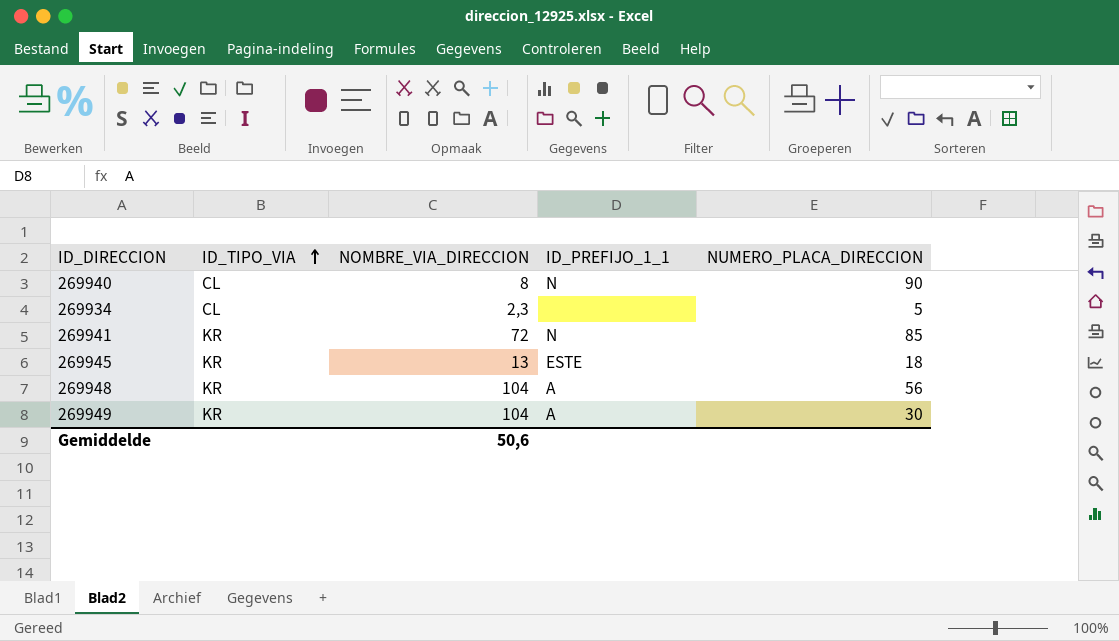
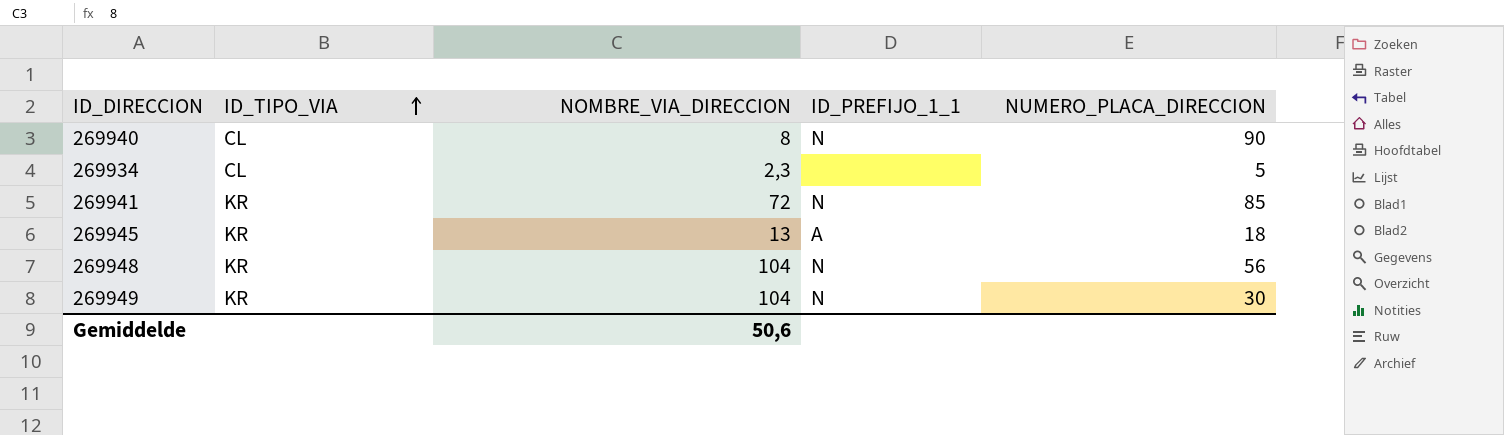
269945 | ID_PREFIJO_1_1: ESTE -> A
269948 | ID_PREFIJO_1_1: A -> N
269949 | ID_PREFIJO_1_1: A -> N

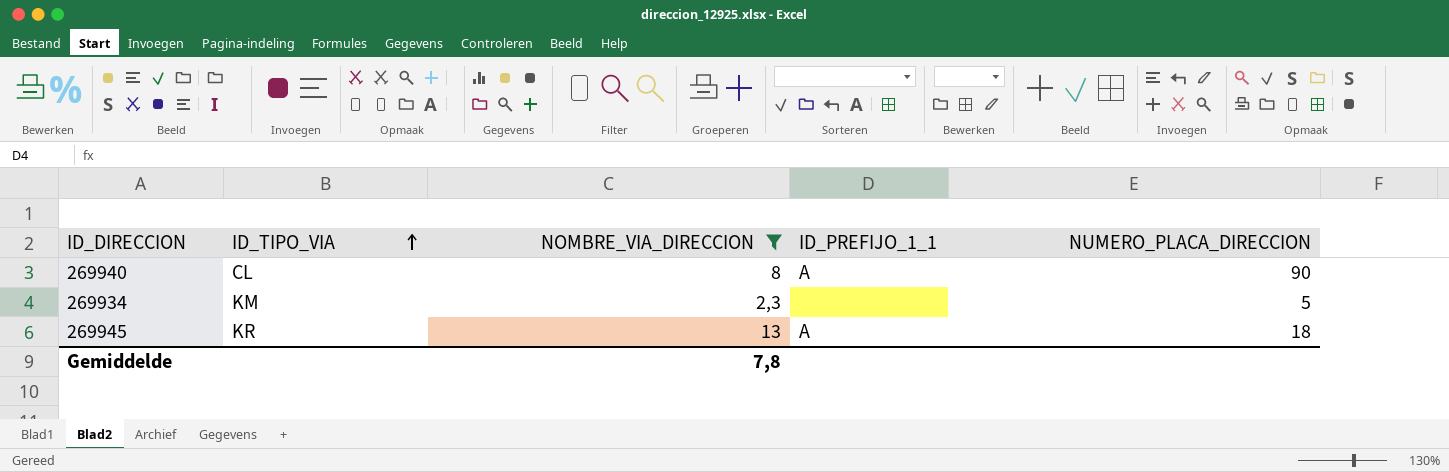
filter: none -> NOMBRE_VIA_DIRECCION <= 13
269940 | ID_PREFIJO_1_1: N -> A
269934 | ID_TIPO_VIA: CL -> KM
Gemiddelde | NOMBRE_VIA_DIRECCION: 50,6 -> 7,8

